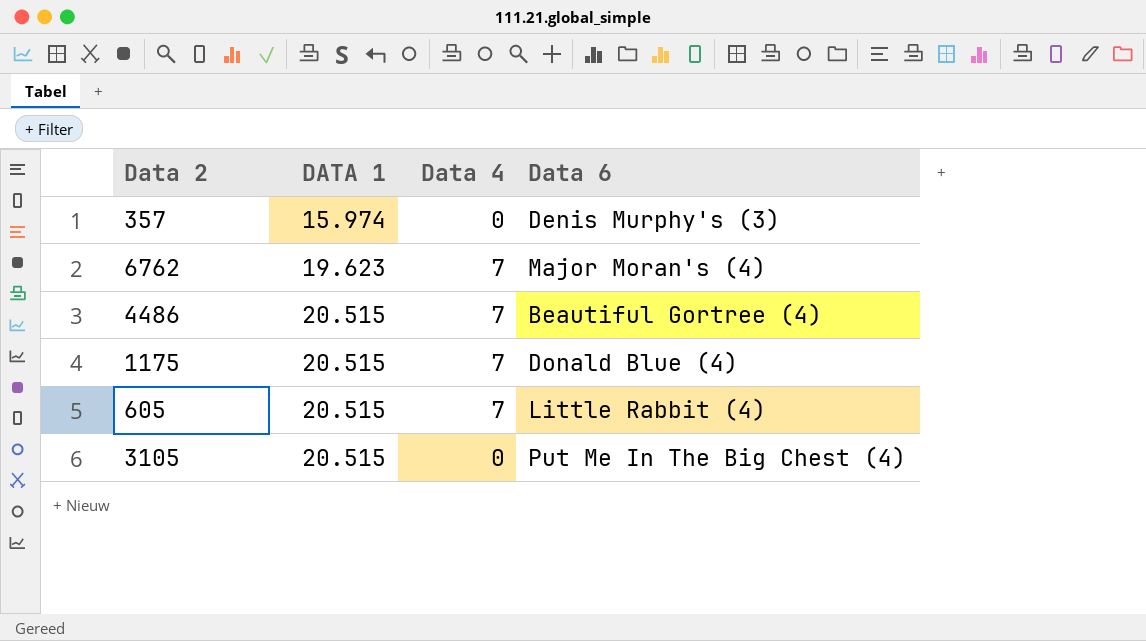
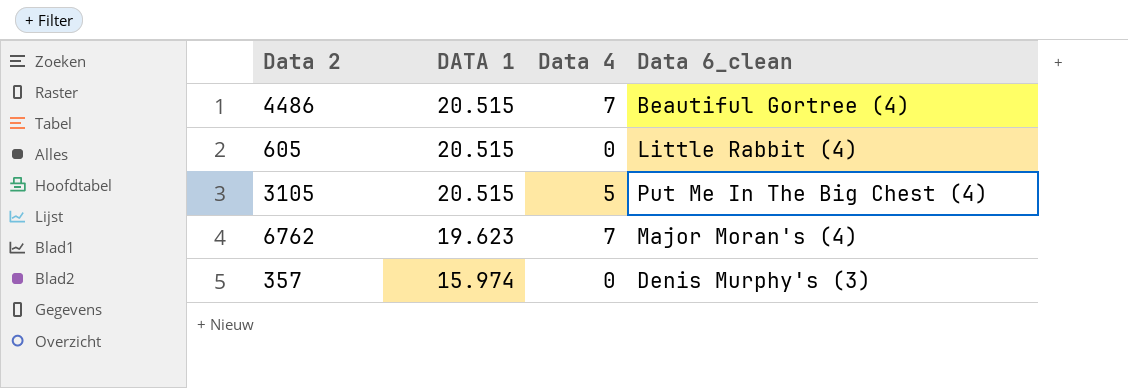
row order: DATA 1 ascending -> DATA 1 descending
column name: Data 6 -> Data 6_clean
row 1175: 20.515 | 7 | Donald Blue (4) -> none
605 | Data 4: 7 -> 0
3105 | Data 4: 0 -> 5

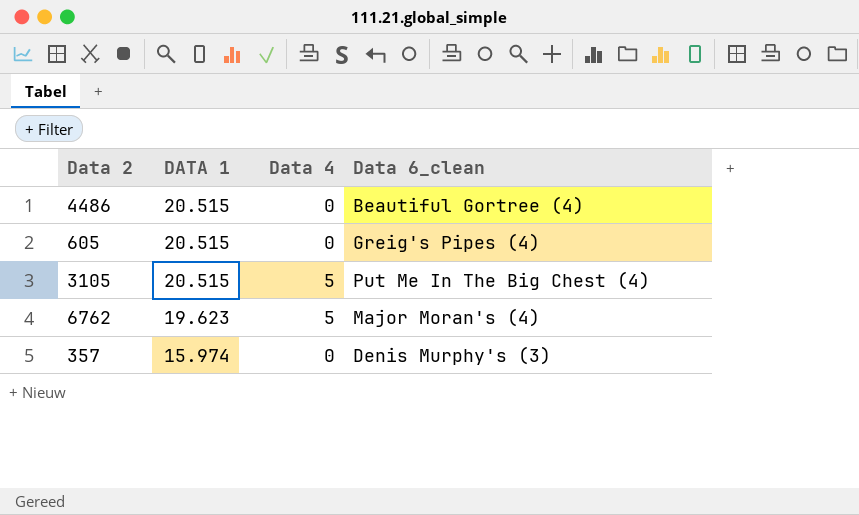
4486 | Data 4: 7 -> 0
605 | Data 6_clean: Little Rabbit (4) -> Greig's Pipes (4)
6762 | Data 4: 7 -> 5

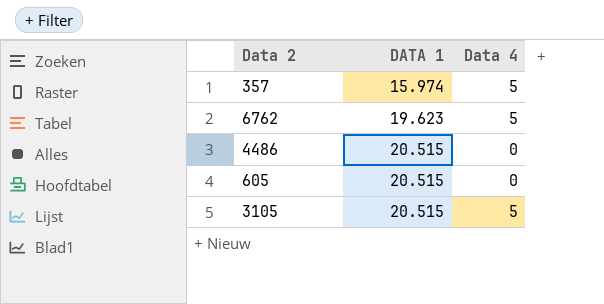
row order: DATA 1 descending -> DATA 1 ascending
column Data 6_clean | position: 4 -> none
357 | Data 4: 0 -> 5

